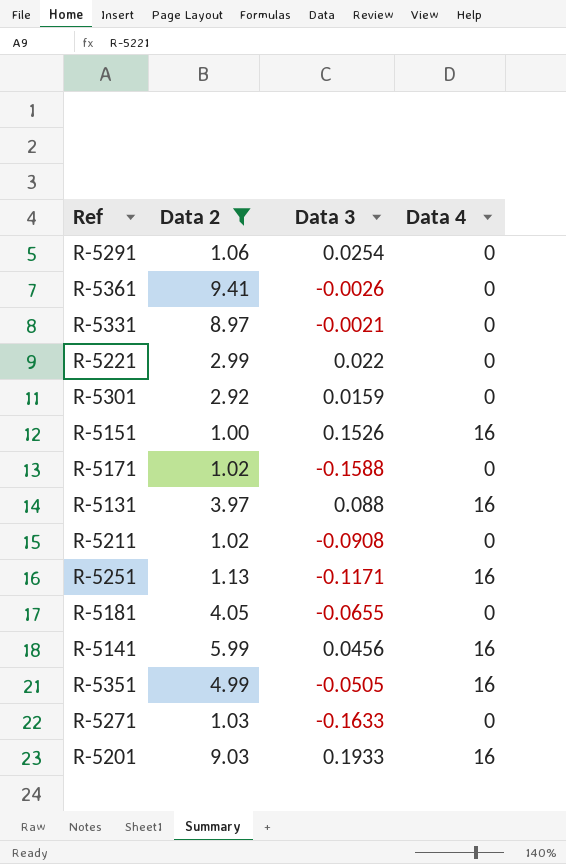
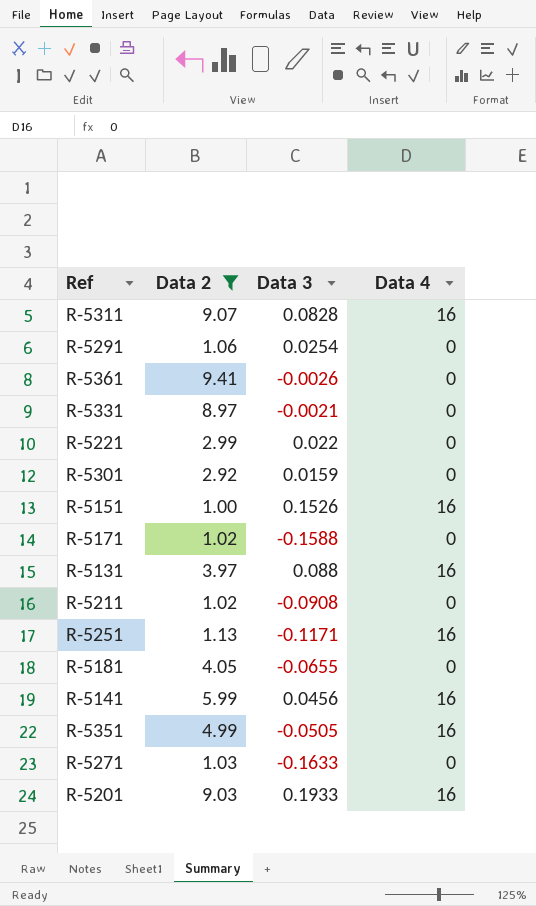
row R-5311: none -> 9.07 | 0.0828 | 16

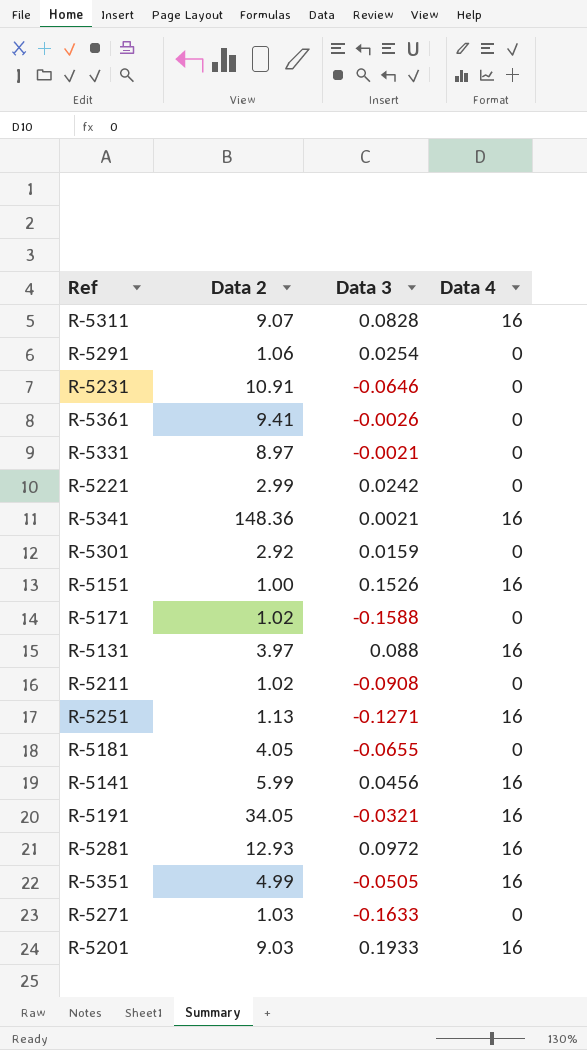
filter: Data 2 <= 9.41 -> none
R-5221 | Data 3: 0.022 -> 0.0242
R-5251 | Data 3: -0.1171 -> -0.1271

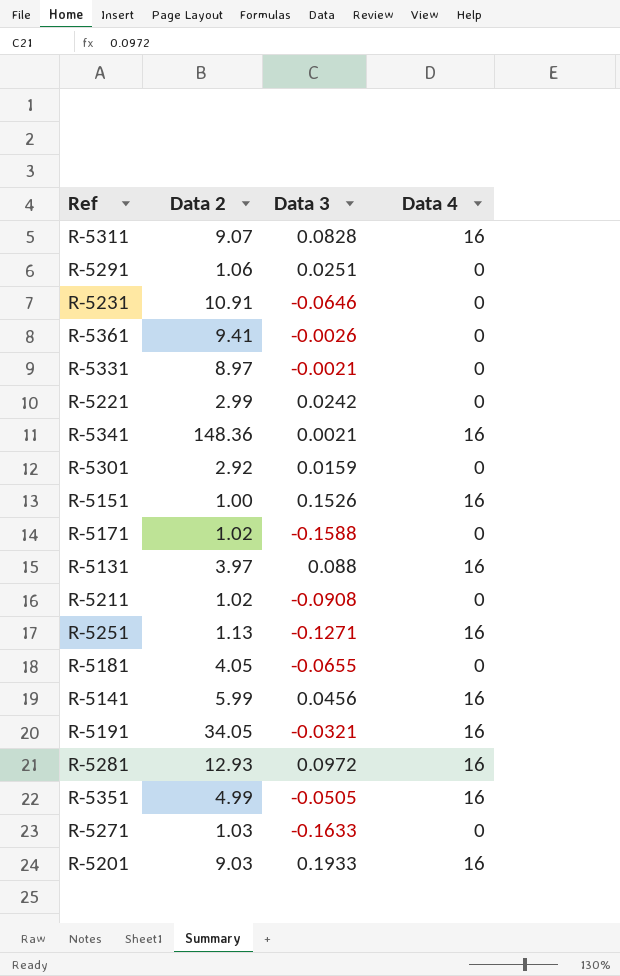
R-5291 | Data 3: 0.0254 -> 0.0251

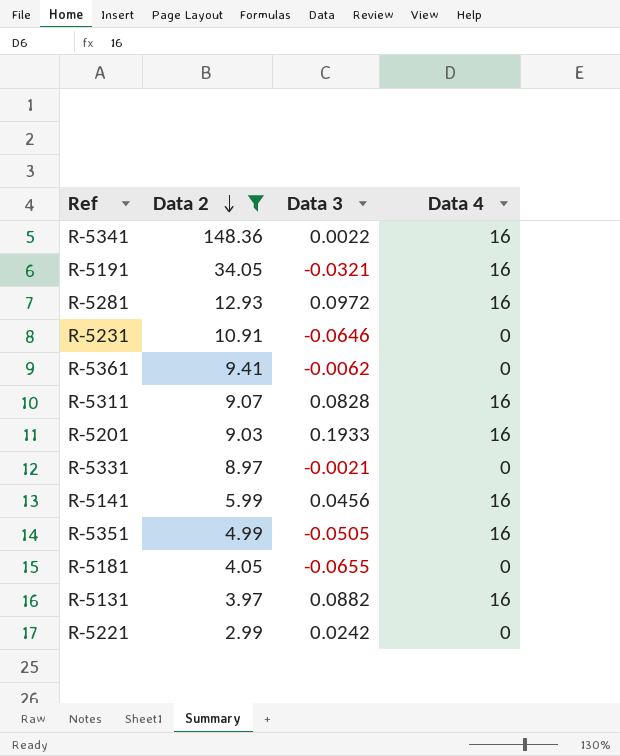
filter: none -> Data 2 >= 2.99
row order: none -> Data 2 descending
R-5341 | Data 3: 0.0021 -> 0.0022
R-5361 | Data 3: -0.0026 -> -0.0062
R-5131 | Data 3: 0.088 -> 0.0882

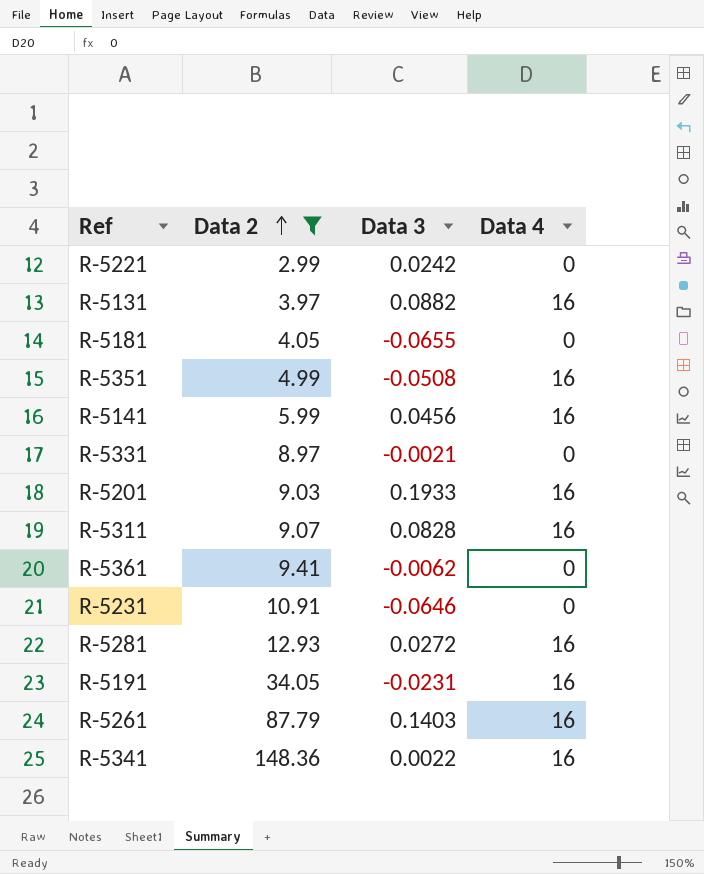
row order: Data 2 descending -> Data 2 ascending
R-5351 | Data 3: -0.0505 -> -0.0508
R-5281 | Data 3: 0.0972 -> 0.0272
R-5191 | Data 3: -0.0321 -> -0.0231
row R-5261: none -> 87.79 | 0.1403 | 16

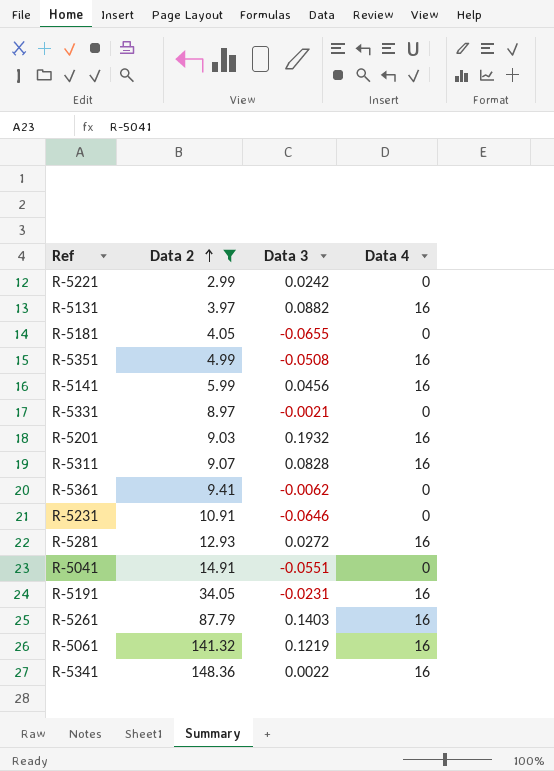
R-5201 | Data 3: 0.1933 -> 0.1932
row R-5041: none -> 14.91 | -0.0551 | 0
row R-5061: none -> 141.32 | 0.1219 | 16

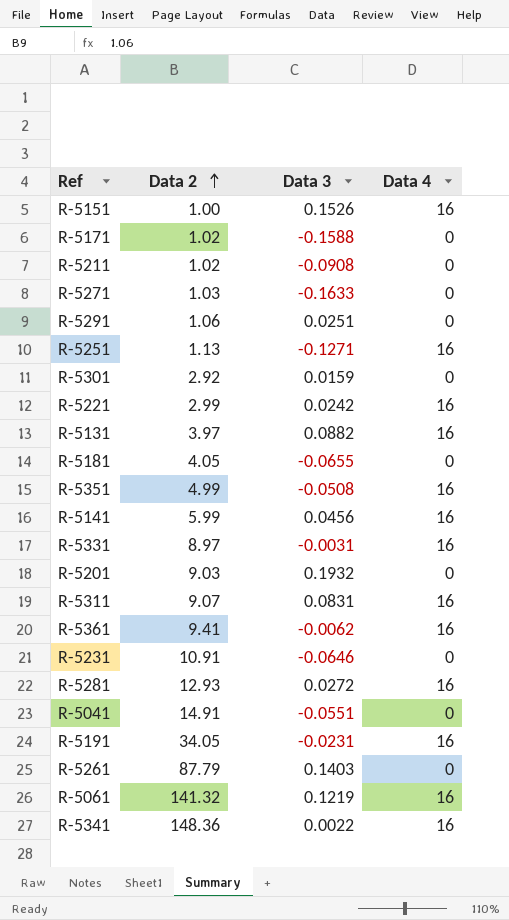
filter: Data 2 >= 2.99 -> none
R-5221 | Data 4: 0 -> 16
R-5331 | Data 3: -0.0021 -> -0.0031
R-5331 | Data 4: 0 -> 16
R-5201 | Data 4: 16 -> 0
R-5311 | Data 3: 0.0828 -> 0.0831
R-5361 | Data 4: 0 -> 16
R-5261 | Data 4: 16 -> 0

